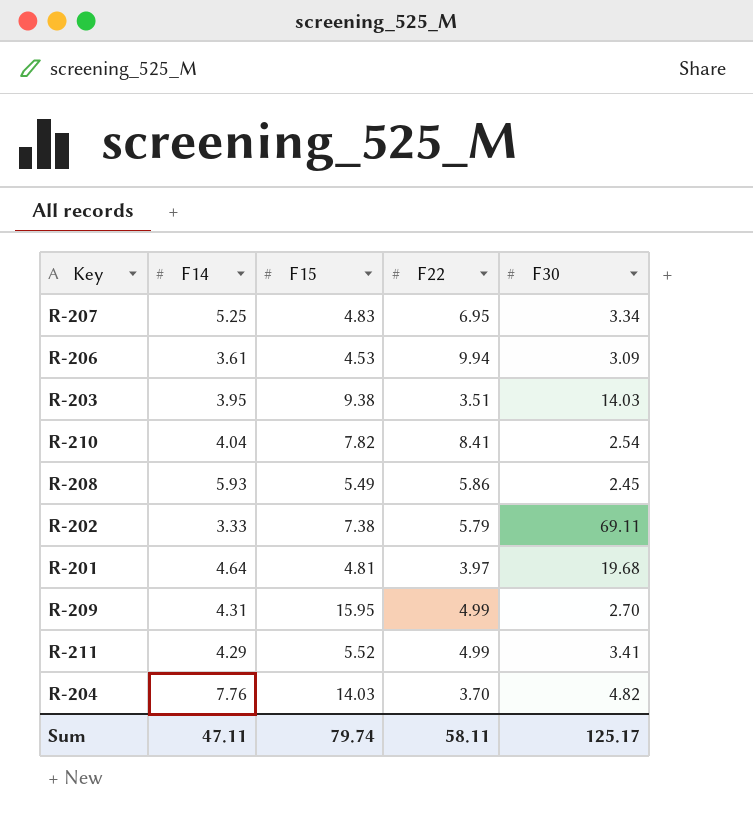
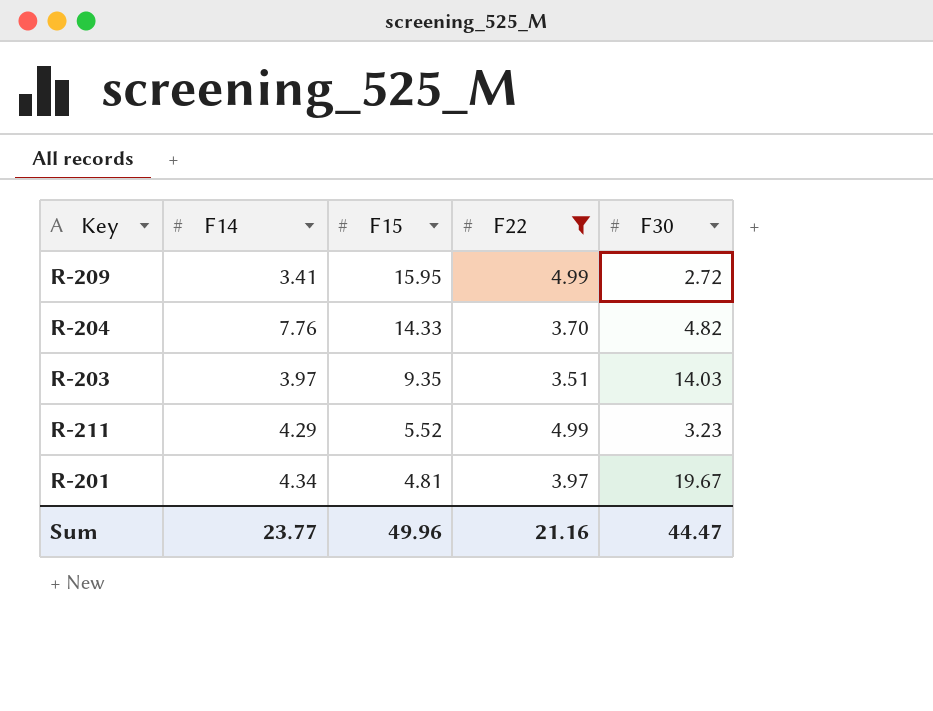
filter: none -> F22 <= 4.99
row order: none -> F15 descending
R-209 | F14: 4.31 -> 3.41
R-209 | F30: 2.70 -> 2.72
R-204 | F15: 14.03 -> 14.33
R-203 | F14: 3.95 -> 3.97
R-203 | F15: 9.38 -> 9.35
R-211 | F30: 3.41 -> 3.23
R-201 | F14: 4.64 -> 4.34
R-201 | F30: 19.68 -> 19.67
Sum | F14: 47.11 -> 23.77
Sum | F15: 79.74 -> 49.96
Sum | F22: 58.11 -> 21.16
Sum | F30: 125.17 -> 44.47

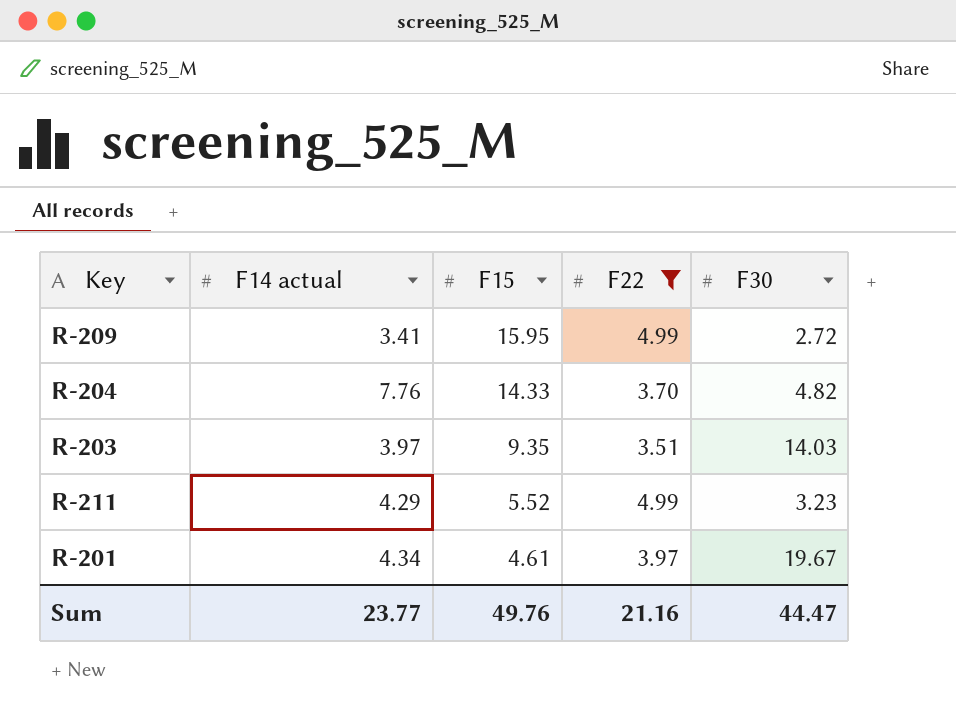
column name: F14 -> F14 actual
R-201 | F15: 4.81 -> 4.61
Sum | F15: 49.96 -> 49.76

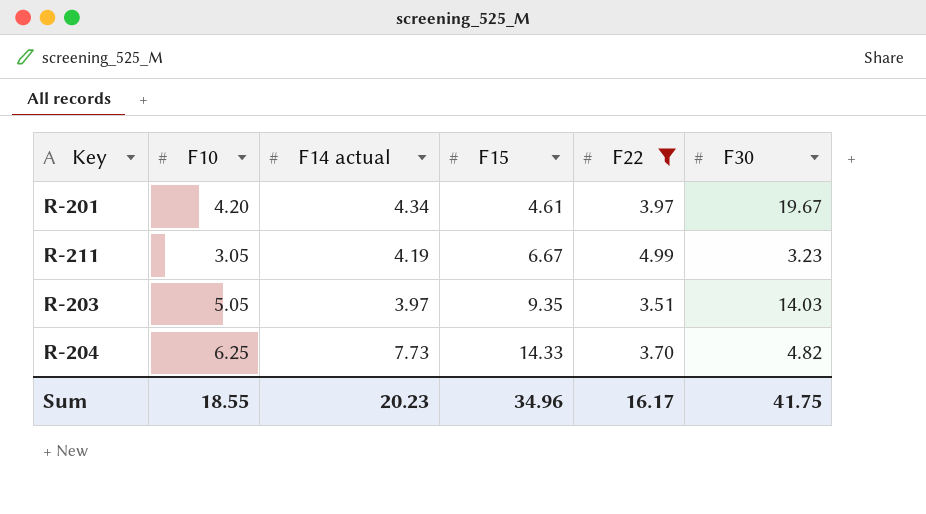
row order: F15 descending -> F15 ascending
column F10 | position: none -> 2
row R-209: 3.41 | 15.95 | 4.99 | 2.72 -> none
R-211 | F14 actual: 4.29 -> 4.19
R-211 | F15: 5.52 -> 6.67
R-204 | F14 actual: 7.76 -> 7.73
Sum | F14 actual: 23.77 -> 20.23
Sum | F15: 49.76 -> 34.96
Sum | F22: 21.16 -> 16.17
Sum | F30: 44.47 -> 41.75

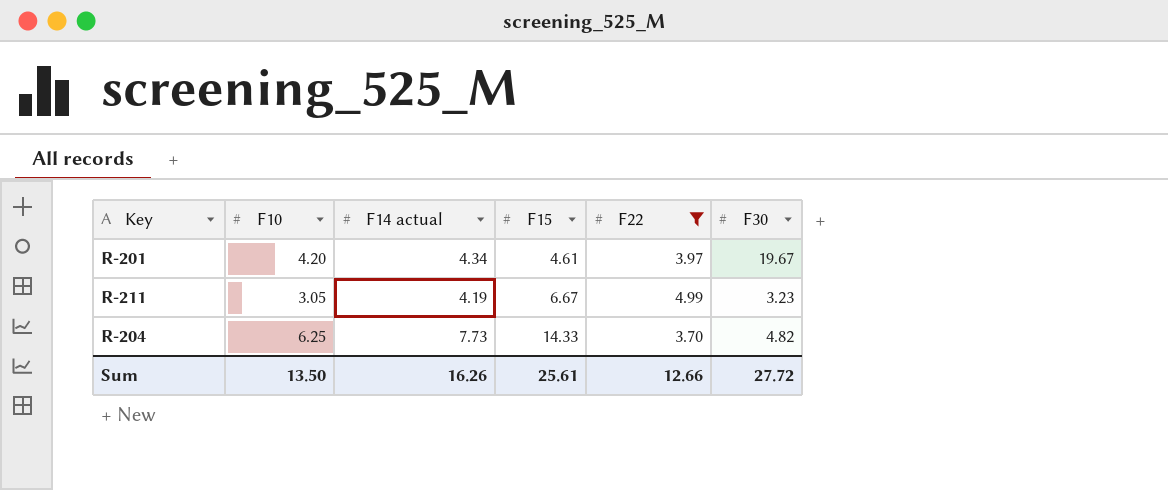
row R-203: 5.05 | 3.97 | 9.35 | 3.51 | 14.03 -> none
Sum | F10: 18.55 -> 13.50
Sum | F14 actual: 20.23 -> 16.26
Sum | F15: 34.96 -> 25.61
Sum | F22: 16.17 -> 12.66
Sum | F30: 41.75 -> 27.72

